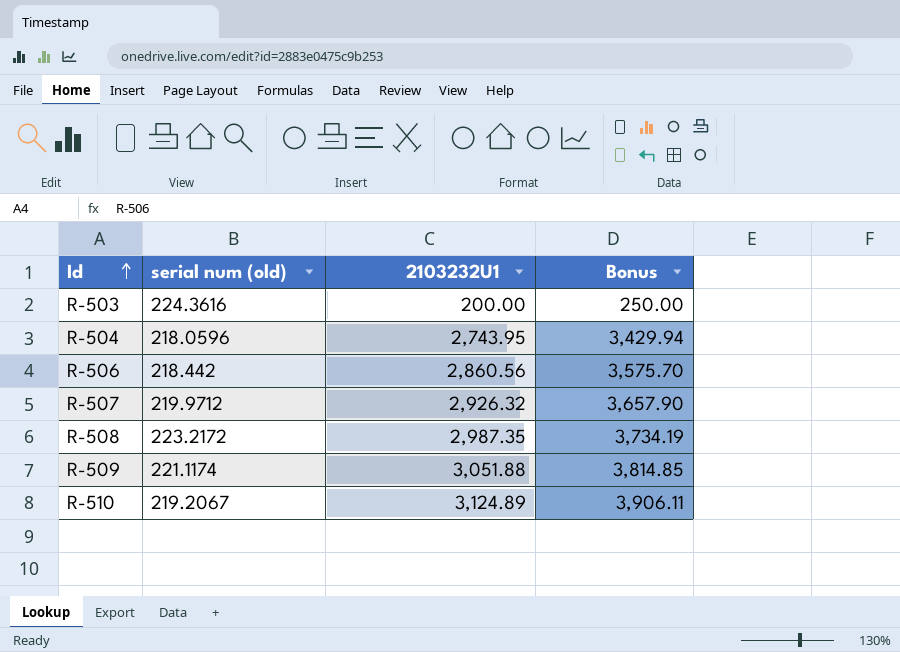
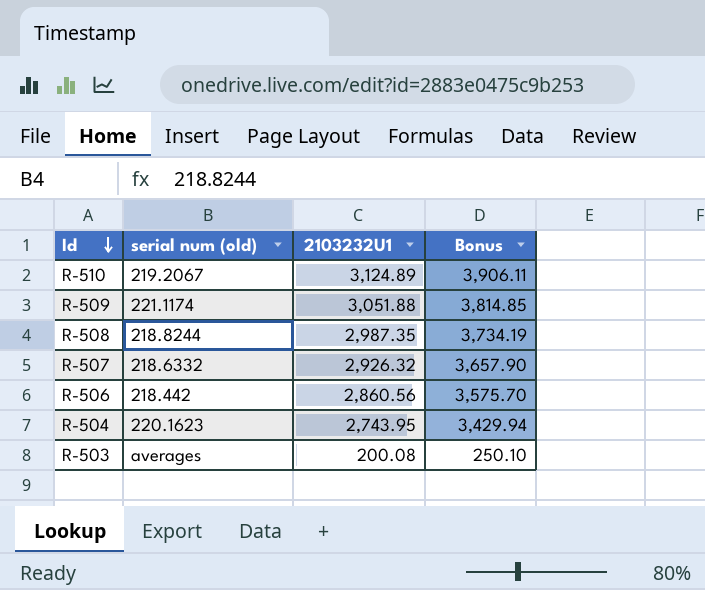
row order: Id ascending -> Id descending
R-508 | serial num (old): 223.2172 -> 218.8244
R-507 | serial num (old): 219.9712 -> 218.6332
R-504 | serial num (old): 218.0596 -> 220.1623
R-503 | serial num (old): 224.3616 -> averages
R-503 | 2103232U1: 200.00 -> 200.08
R-503 | Bonus: 250.00 -> 250.10

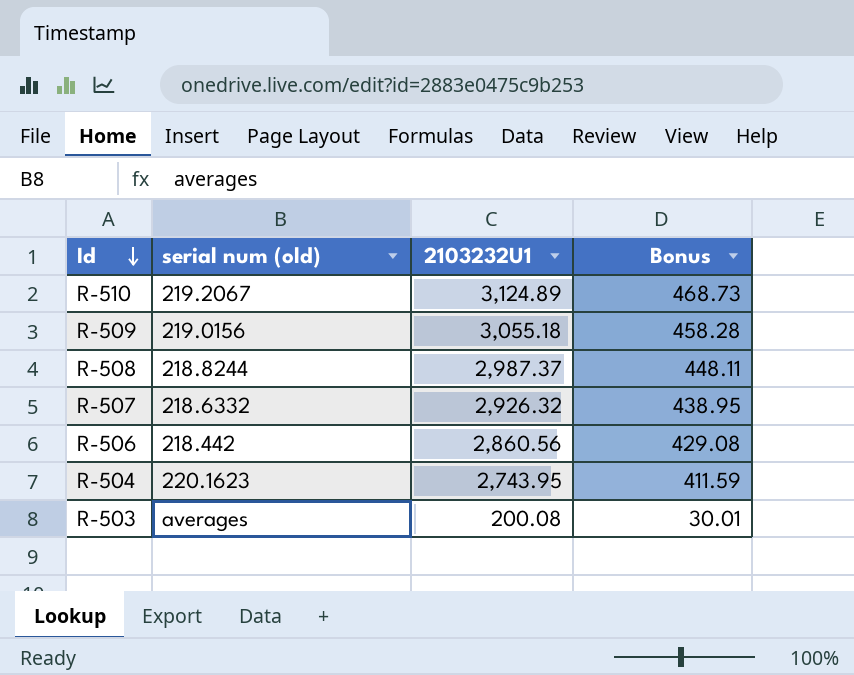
column Bonus | formula: [2103232U1] * 1.25 -> [2103232U1] * 0.15
R-509 | serial num (old): 221.1174 -> 219.0156
R-509 | 2103232U1: 3,051.88 -> 3,055.18
R-508 | 2103232U1: 2,987.35 -> 2,987.37

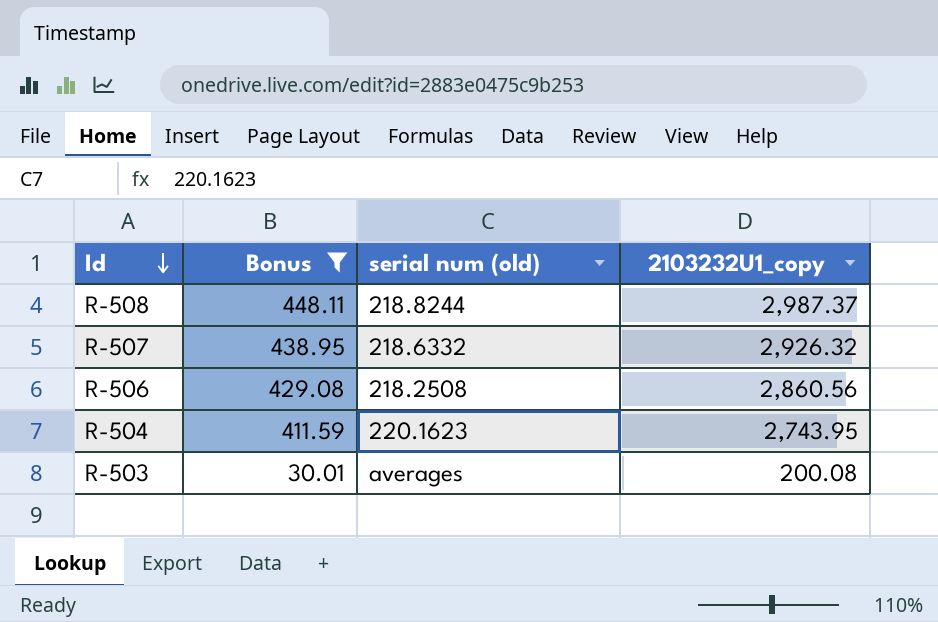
filter: none -> Bonus <= 448.11
column Bonus | position: 4 -> 2
column name: 2103232U1 -> 2103232U1_copy
R-506 | serial num (old): 218.442 -> 218.2508

